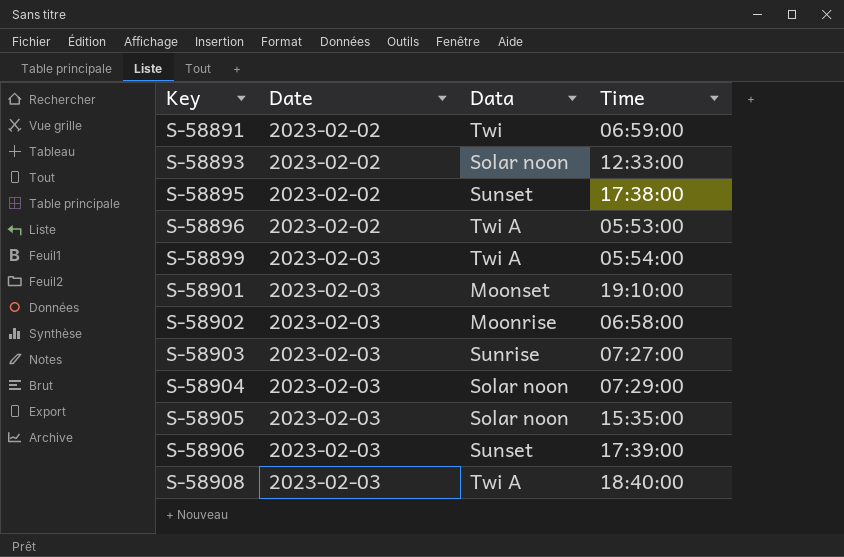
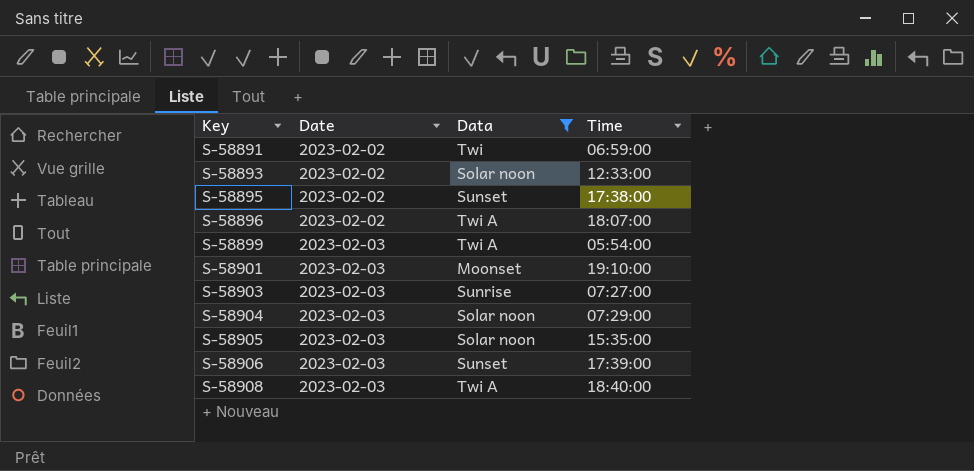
filter: none -> Data != Moonrise
S-58896 | Time: 05:53:00 -> 18:07:00

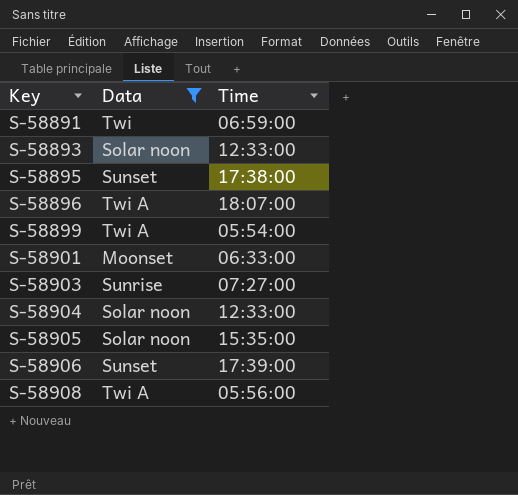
column Date | position: 2 -> none
S-58901 | Time: 19:10:00 -> 06:33:00
S-58904 | Time: 07:29:00 -> 12:33:00
S-58908 | Time: 18:40:00 -> 05:56:00

